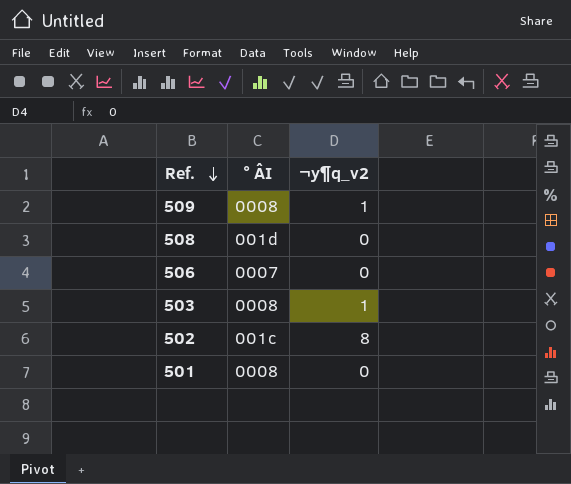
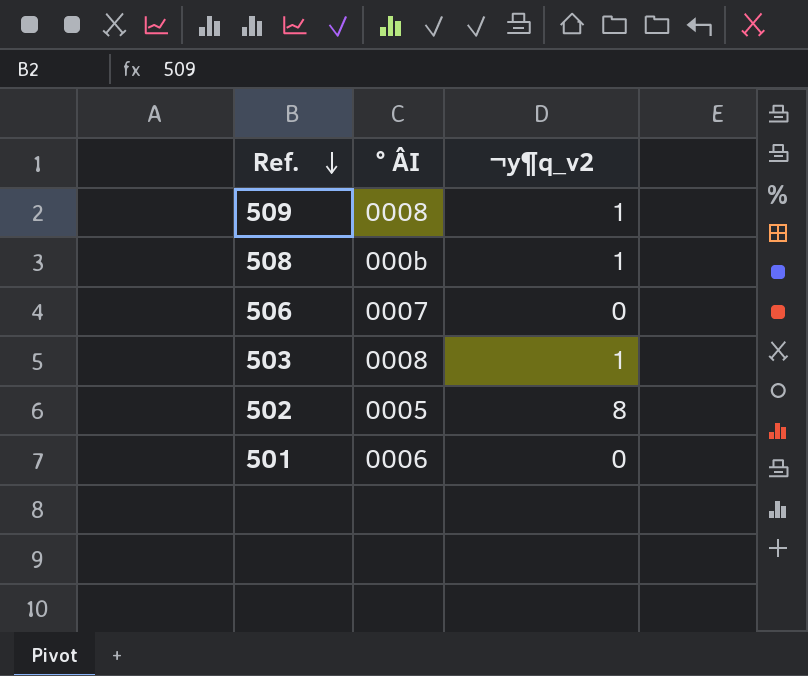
508 | ° ÂI: 001d -> 000b
508 | ¬y¶q_v2: 0 -> 1
502 | ° ÂI: 001c -> 0005
501 | ° ÂI: 0008 -> 0006

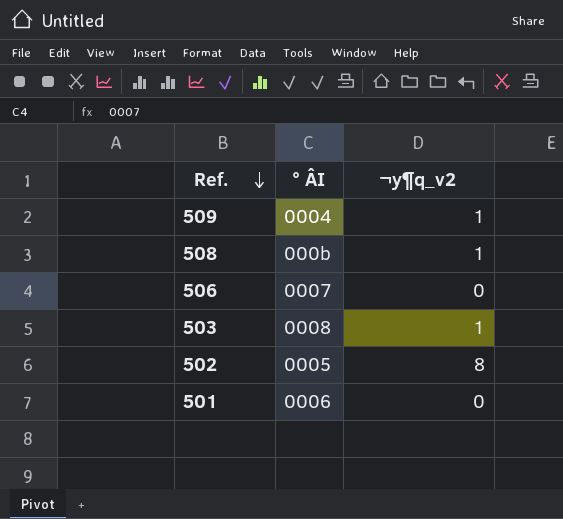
509 | ° ÂI: 0008 -> 0004

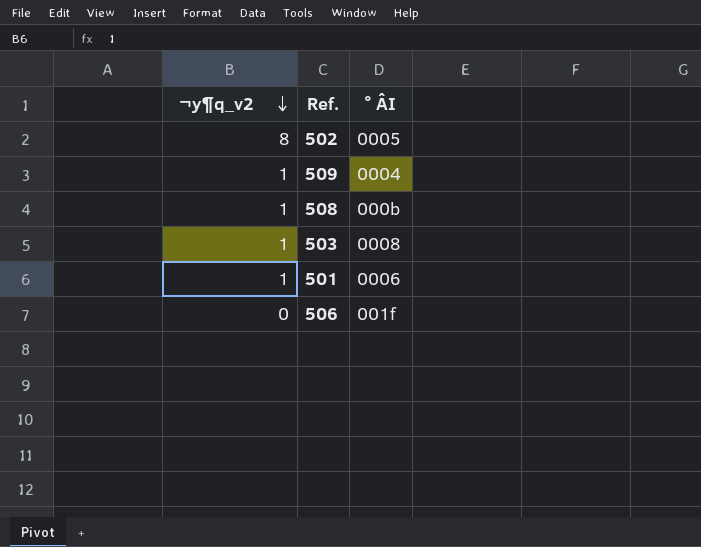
row order: Ref. descending -> ¬y¶q_v2 descending
column ¬y¶q_v2 | position: 3 -> 1
501 | ¬y¶q_v2: 0 -> 1
506 | ° ÂI: 0007 -> 001f

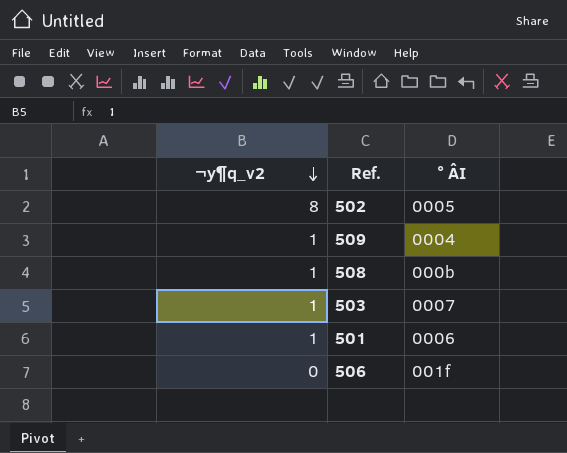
503 | ° ÂI: 0008 -> 0007

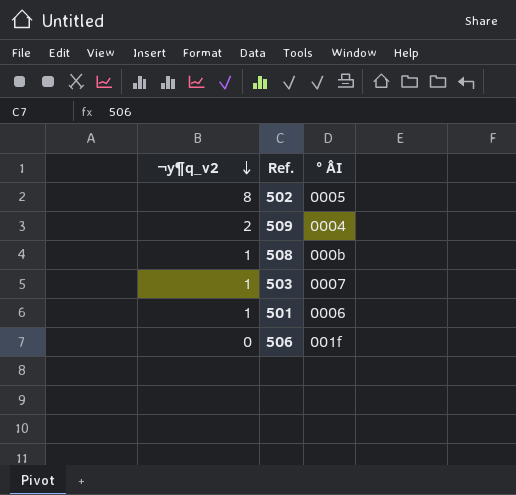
509 | ¬y¶q_v2: 1 -> 2

